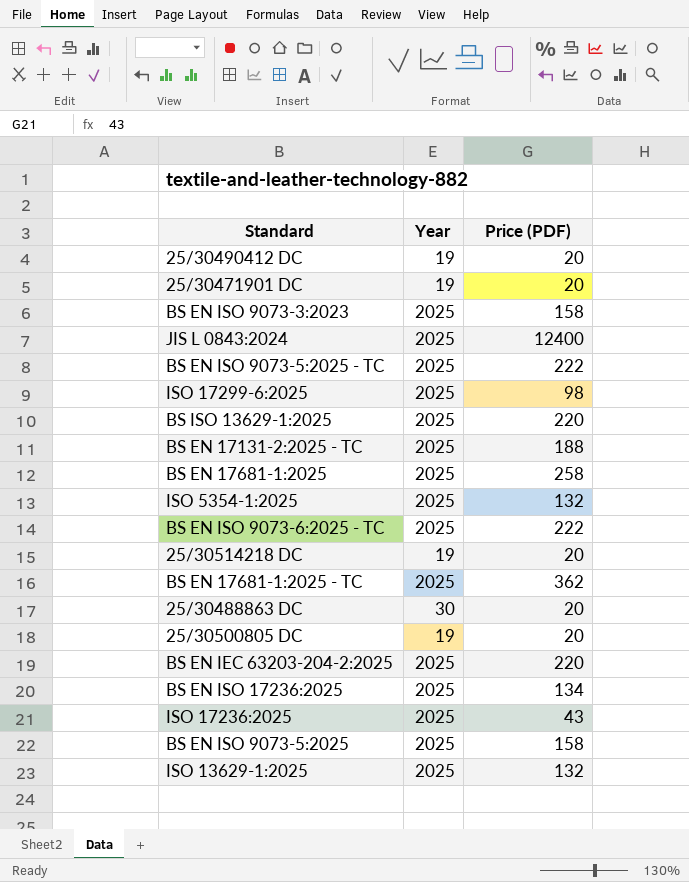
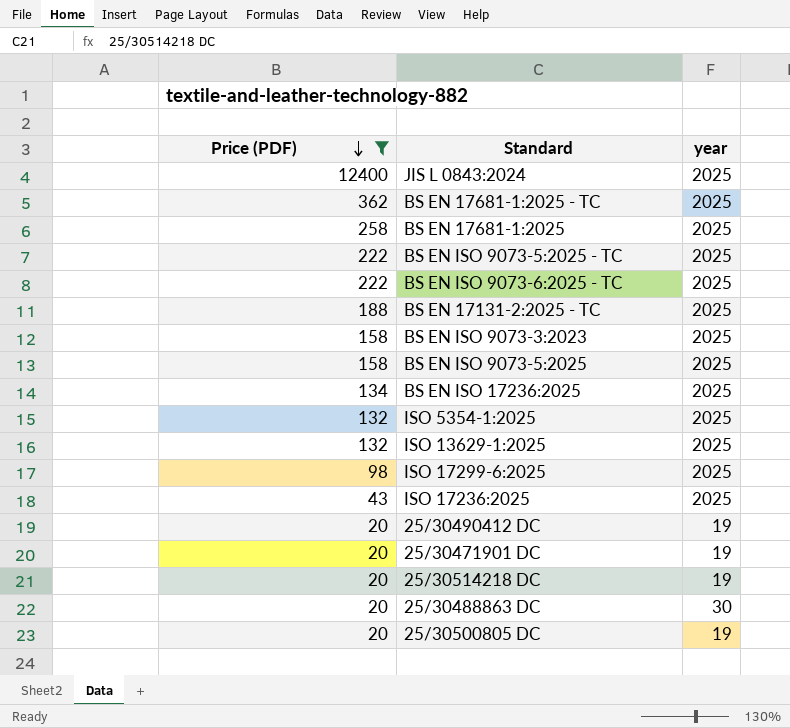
filter: none -> Price (PDF) != 220
row order: none -> Price (PDF) descending
column Price (PDF) | position: 3 -> 1
column name: Year -> year

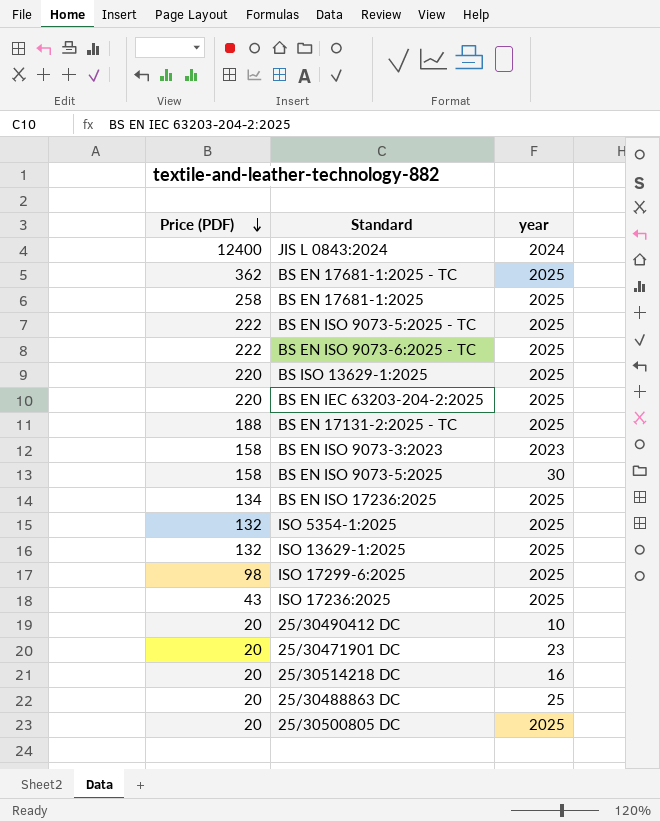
filter: Price (PDF) != 220 -> none
JIS L 0843:2024 | year: 2025 -> 2024
BS EN ISO 9073-3:2023 | year: 2025 -> 2023
BS EN ISO 9073-5:2025 | year: 2025 -> 30
25/30490412 DC | year: 19 -> 10
25/30471901 DC | year: 19 -> 23
25/30514218 DC | year: 19 -> 16
25/30488863 DC | year: 30 -> 25
25/30500805 DC | year: 19 -> 2025

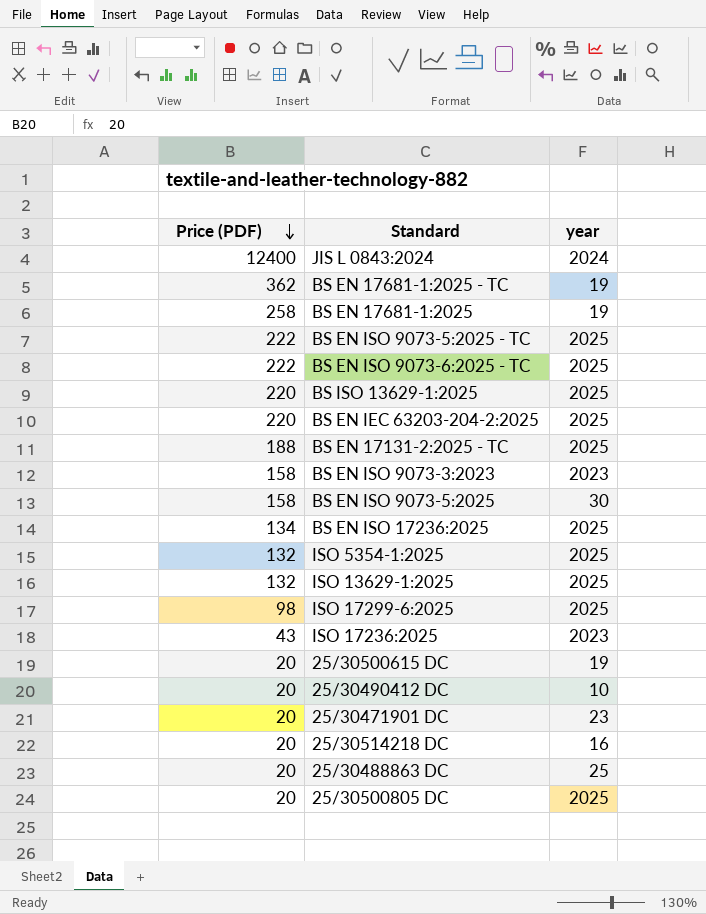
BS EN 17681-1:2025 - TC | year: 2025 -> 19
BS EN 17681-1:2025 | year: 2025 -> 19
ISO 17236:2025 | year: 2025 -> 2023
row 25/30500615 DC: none -> 20 | 19

